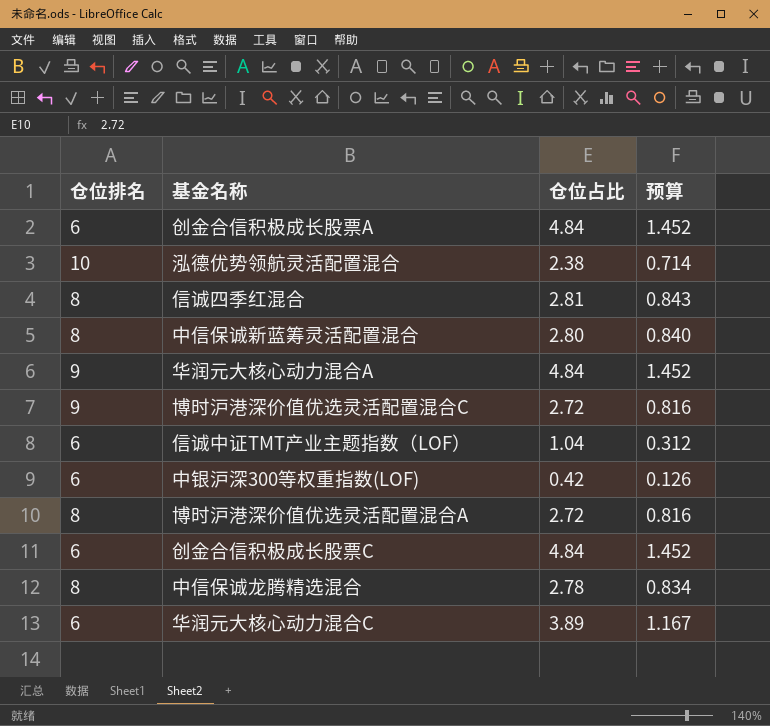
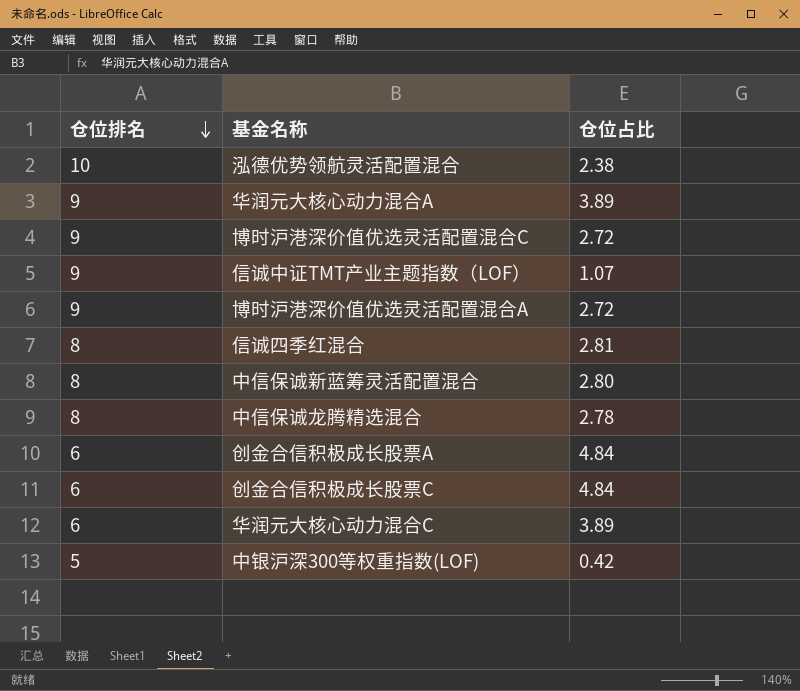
row order: none -> 仓位排名 descending
column 预算 | formula: [仓位占比] * 0.3 -> none
华润元大核心动力混合A | 仓位占比: 4.84 -> 3.89
信诚中证TMT产业主题指数（LOF） | 仓位排名: 6 -> 9
信诚中证TMT产业主题指数（LOF） | 仓位占比: 1.04 -> 1.07
博时沪港深价值优选灵活配置混合A | 仓位排名: 8 -> 9
中银沪深300等权重指数(LOF) | 仓位排名: 6 -> 5

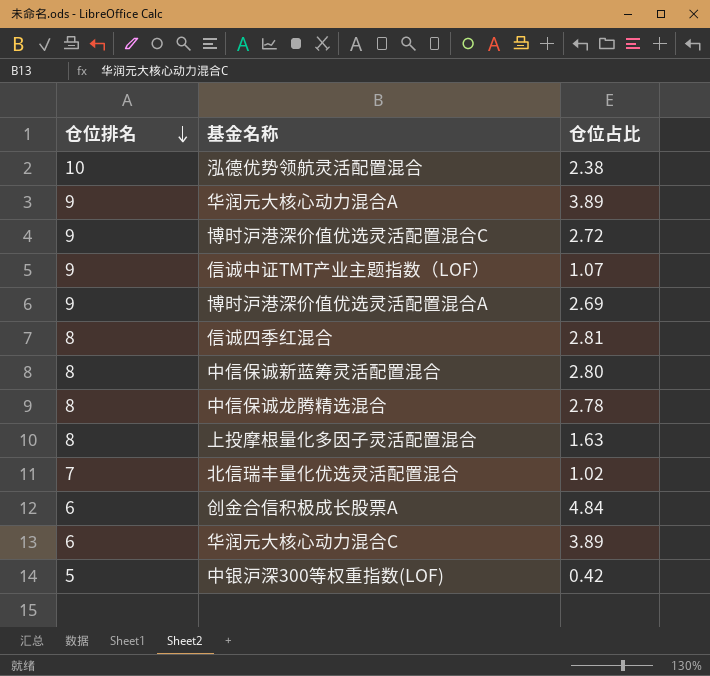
row 创金合信积极成长股票C: 6 | 4.84 -> none
博时沪港深价值优选灵活配置混合A | 仓位占比: 2.72 -> 2.69
row 上投摩根量化多因子灵活配置混合: none -> 8 | 1.63
row 北信瑞丰量化优选灵活配置混合: none -> 7 | 1.02

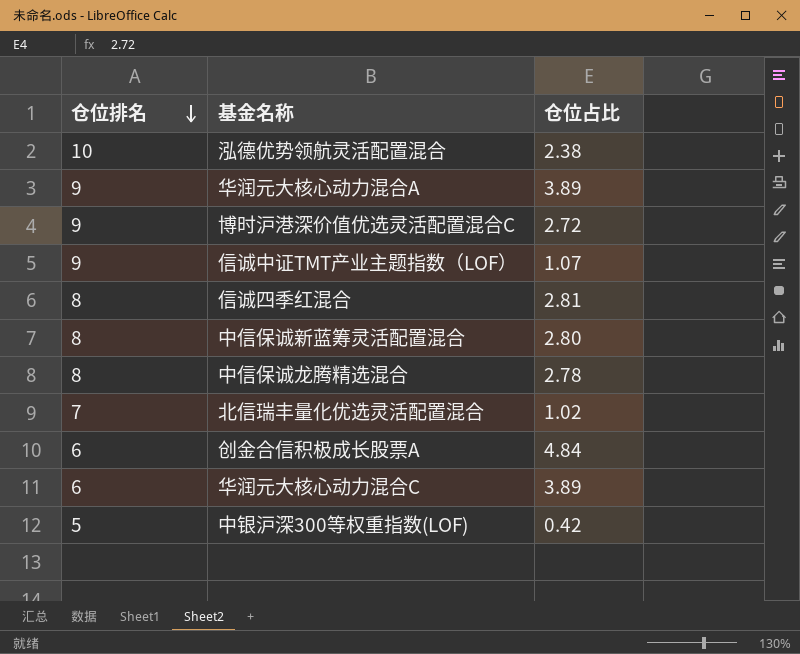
row 博时沪港深价值优选灵活配置混合A: 9 | 2.69 -> none
row 上投摩根量化多因子灵活配置混合: 8 | 1.63 -> none

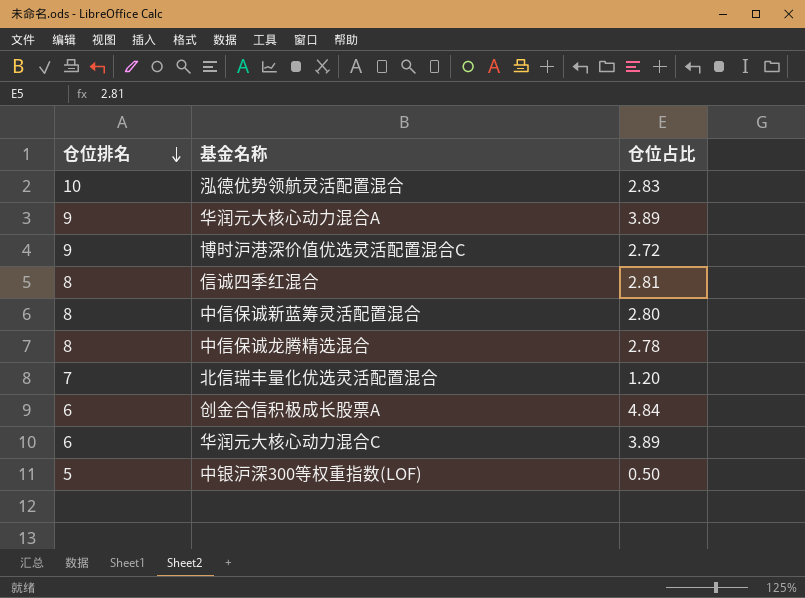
row 信诚中证TMT产业主题指数（LOF）: 9 | 1.07 -> none
泓德优势领航灵活配置混合 | 仓位占比: 2.38 -> 2.83
北信瑞丰量化优选灵活配置混合 | 仓位占比: 1.02 -> 1.20
中银沪深300等权重指数(LOF) | 仓位占比: 0.42 -> 0.50

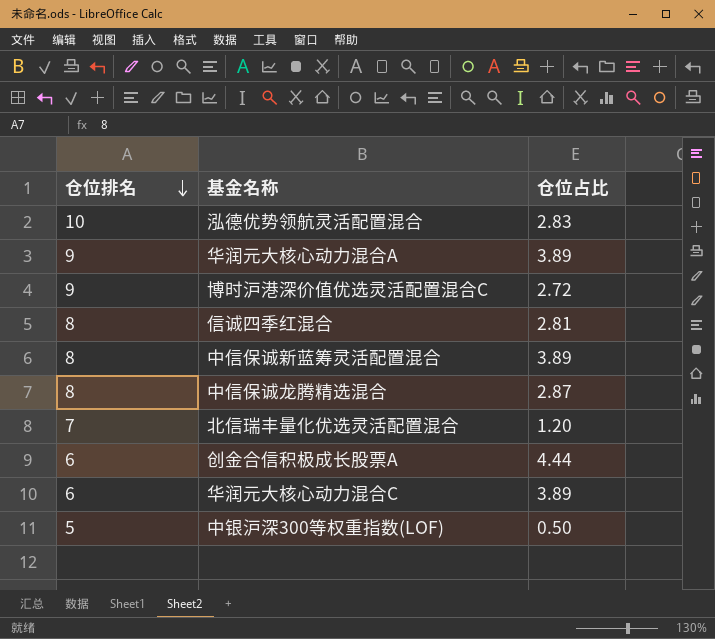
中信保诚新蓝筹灵活配置混合 | 仓位占比: 2.80 -> 3.89
中信保诚龙腾精选混合 | 仓位占比: 2.78 -> 2.87
创金合信积极成长股票A | 仓位占比: 4.84 -> 4.44

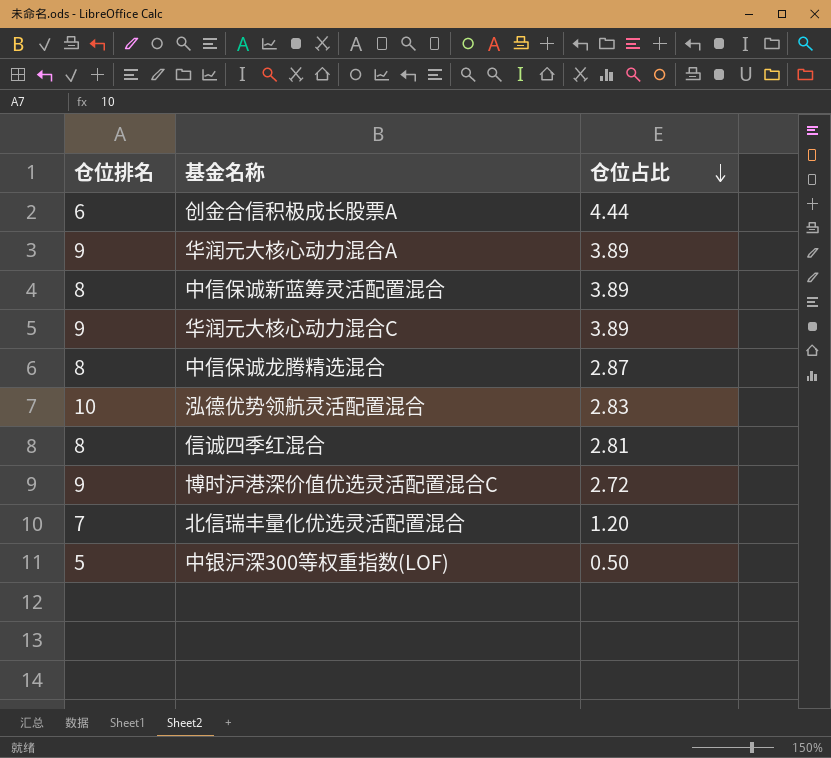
row order: 仓位排名 descending -> 仓位占比 descending
华润元大核心动力混合C | 仓位排名: 6 -> 9

